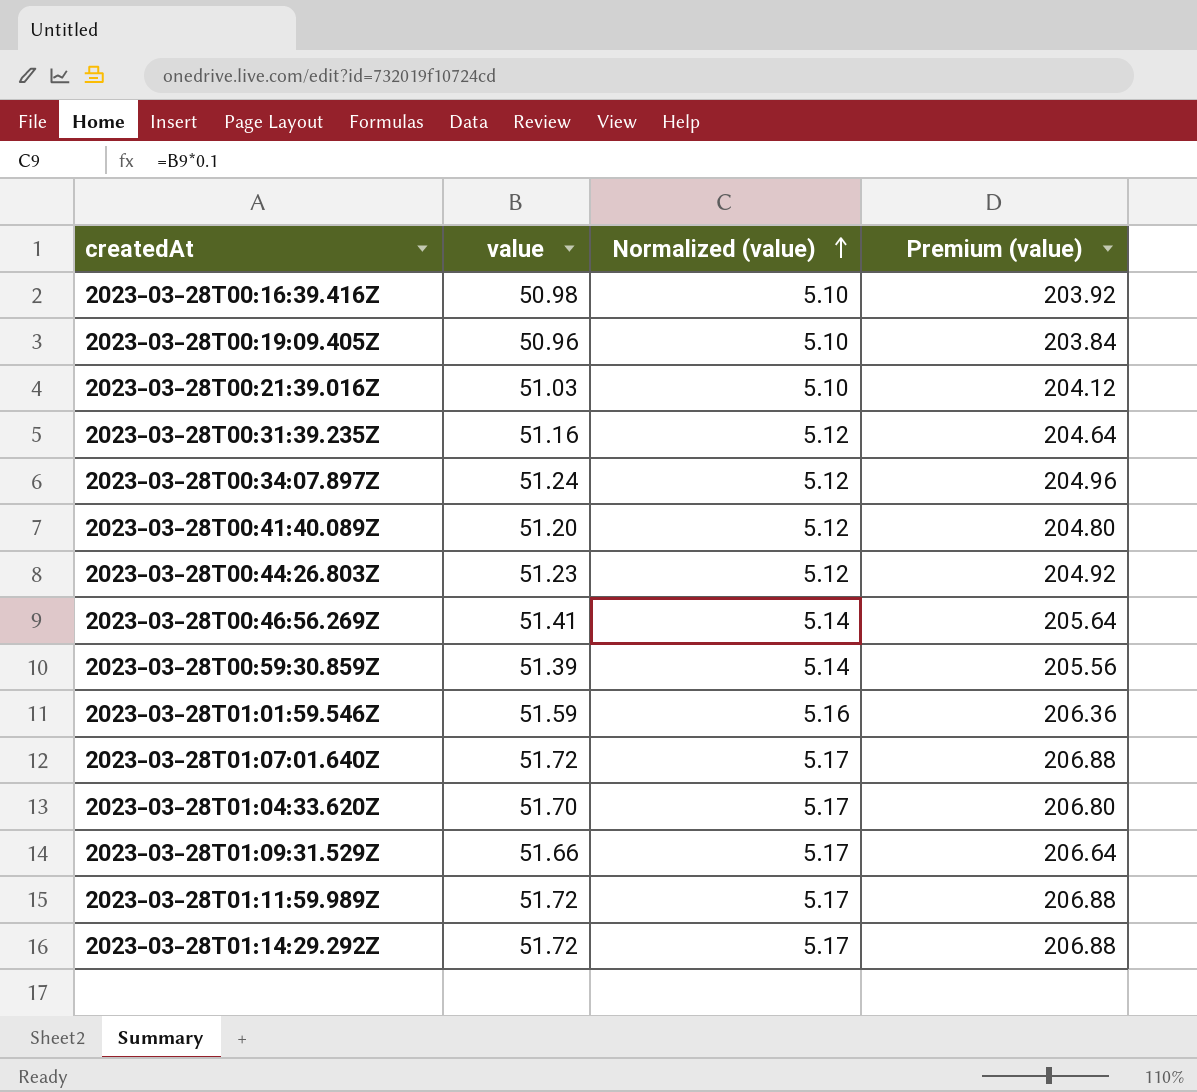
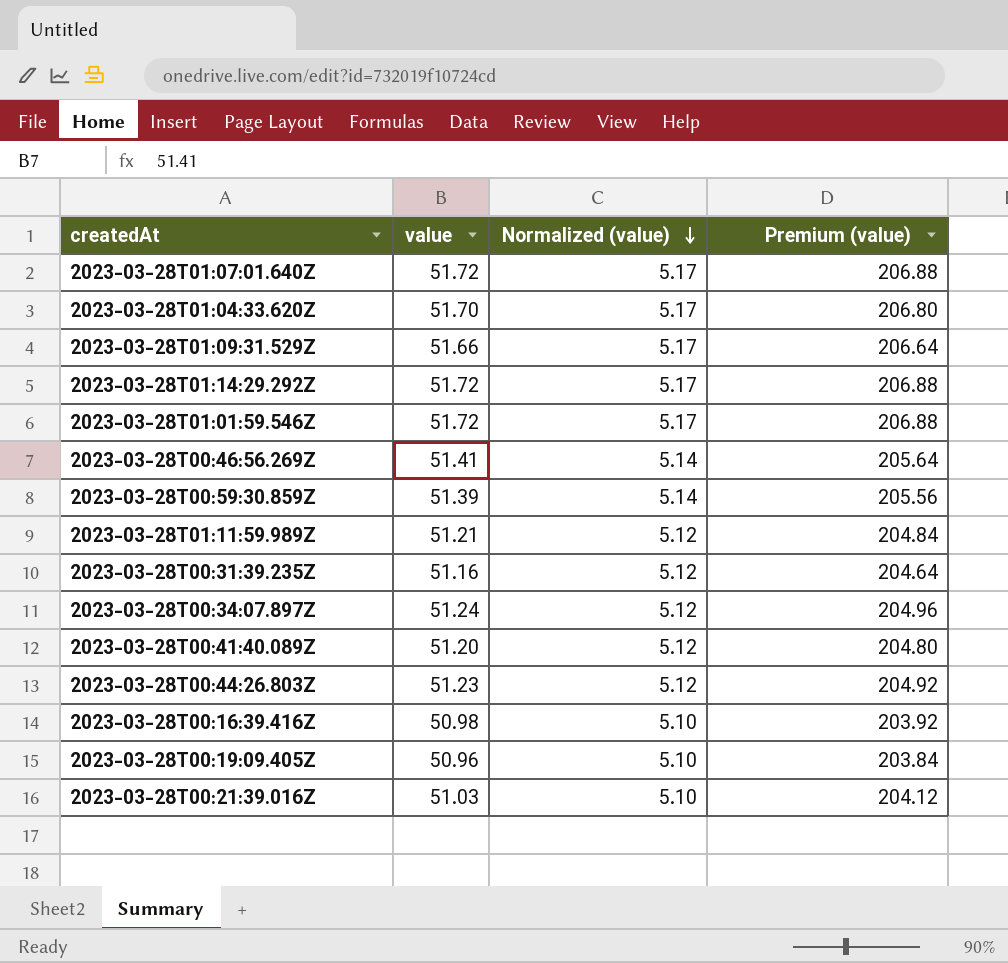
row order: Normalized (value) ascending -> Normalized (value) descending
2023-03-28T01:01:59.546Z | value: 51.59 -> 51.72
2023-03-28T01:01:59.546Z | Normalized (value): 5.16 -> 5.17
2023-03-28T01:01:59.546Z | Premium (value): 206.36 -> 206.88
2023-03-28T01:11:59.989Z | value: 51.72 -> 51.21
2023-03-28T01:11:59.989Z | Normalized (value): 5.17 -> 5.12
2023-03-28T01:11:59.989Z | Premium (value): 206.88 -> 204.84

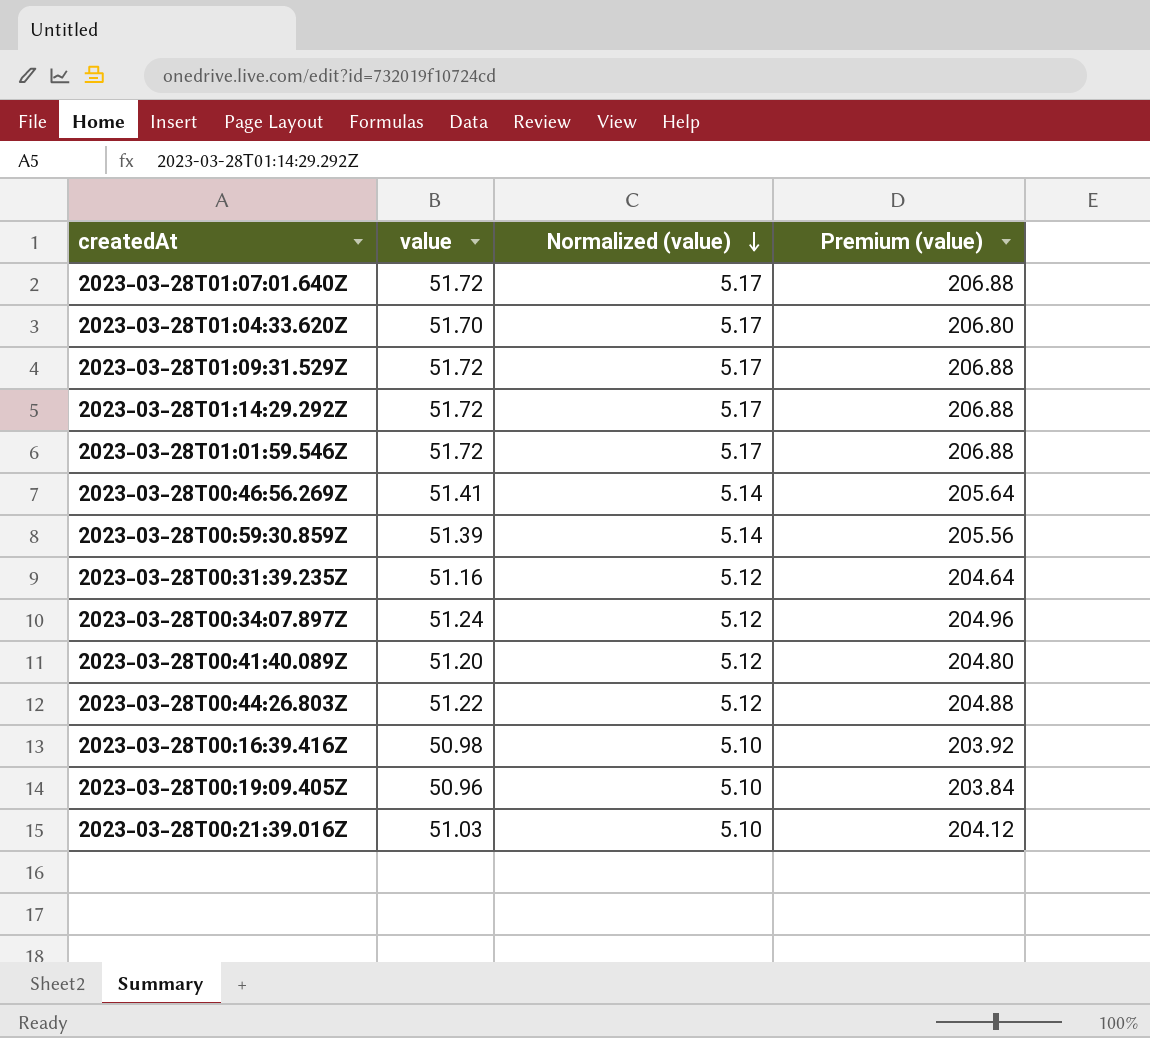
row 2023-03-28T01:11:59.989Z: 51.21 | 5.12 | 204.84 -> none
2023-03-28T01:09:31.529Z | value: 51.66 -> 51.72
2023-03-28T01:09:31.529Z | Premium (value): 206.64 -> 206.88
2023-03-28T00:44:26.803Z | value: 51.23 -> 51.22
2023-03-28T00:44:26.803Z | Premium (value): 204.92 -> 204.88

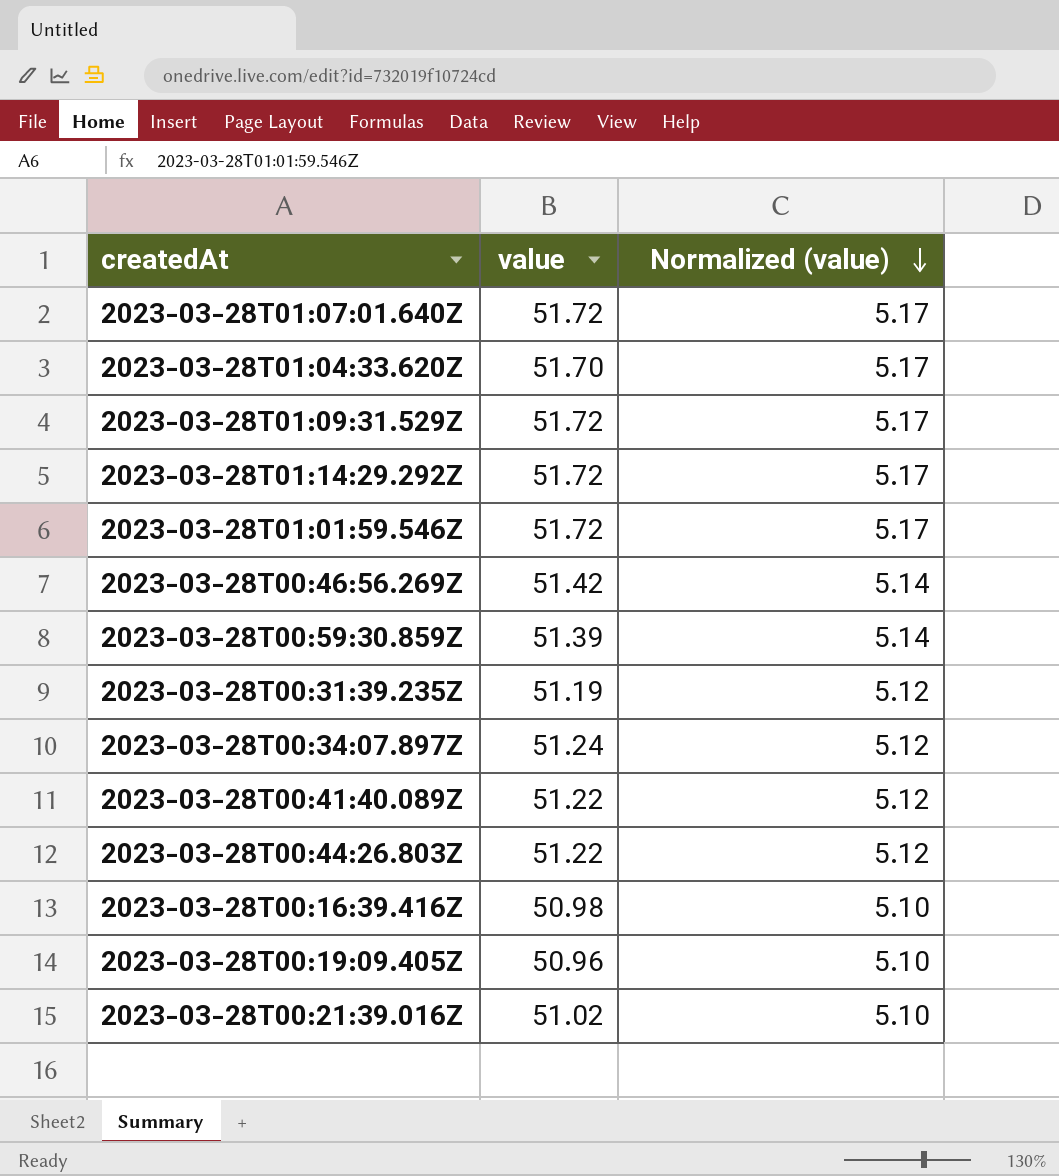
column Premium (value) | formula: [value] * 4 -> none
2023-03-28T00:46:56.269Z | value: 51.41 -> 51.42
2023-03-28T00:31:39.235Z | value: 51.16 -> 51.19
2023-03-28T00:41:40.089Z | value: 51.20 -> 51.22
2023-03-28T00:21:39.016Z | value: 51.03 -> 51.02

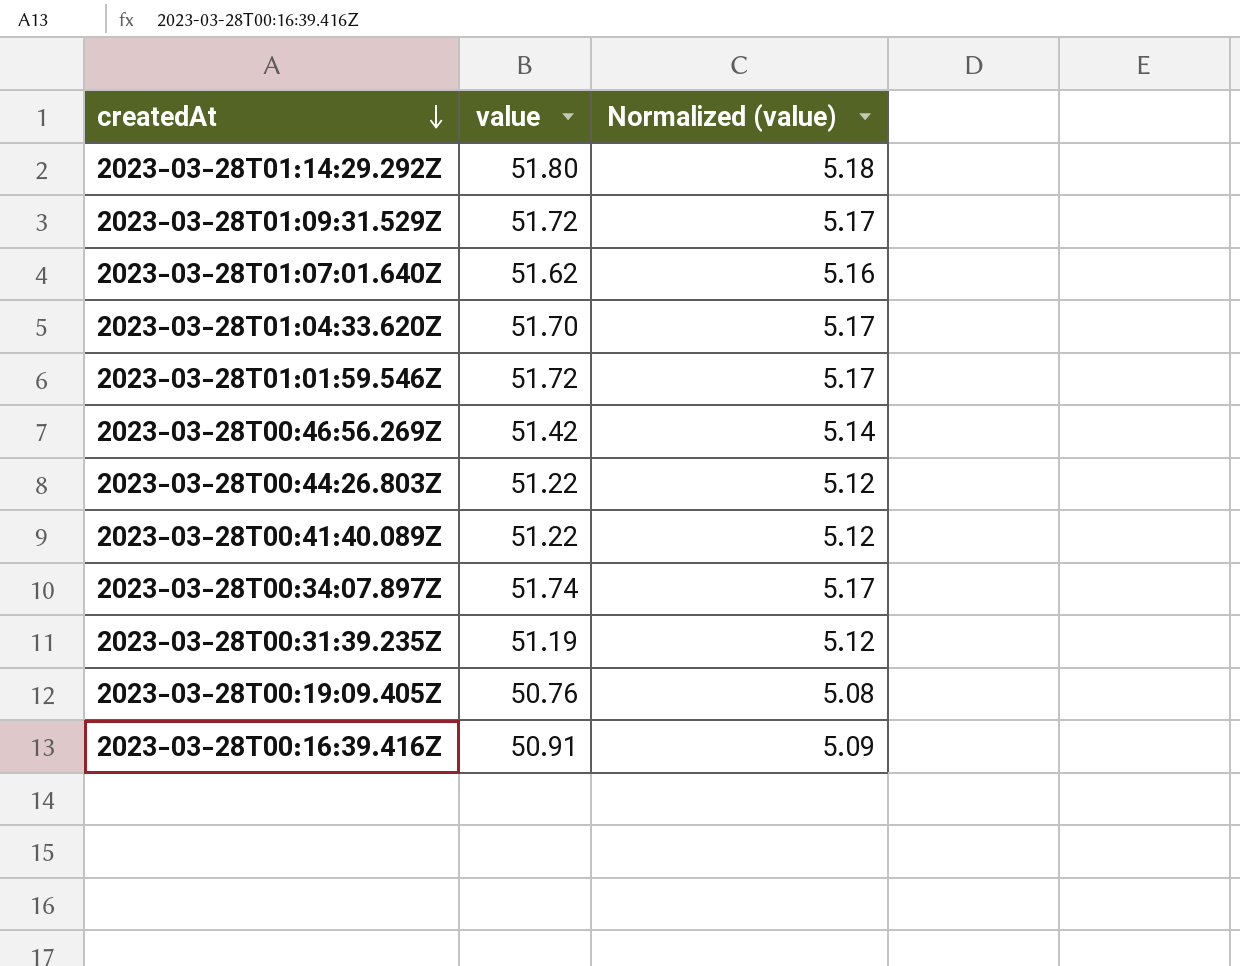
row order: Normalized (value) descending -> createdAt descending
row 2023-03-28T00:59:30.859Z: 51.39 | 5.14 -> none
row 2023-03-28T00:21:39.016Z: 51.02 | 5.10 -> none
2023-03-28T01:14:29.292Z | value: 51.72 -> 51.80
2023-03-28T01:14:29.292Z | Normalized (value): 5.17 -> 5.18
2023-03-28T01:07:01.640Z | value: 51.72 -> 51.62
2023-03-28T01:07:01.640Z | Normalized (value): 5.17 -> 5.16
2023-03-28T00:34:07.897Z | value: 51.24 -> 51.74
2023-03-28T00:34:07.897Z | Normalized (value): 5.12 -> 5.17
2023-03-28T00:19:09.405Z | value: 50.96 -> 50.76
2023-03-28T00:19:09.405Z | Normalized (value): 5.10 -> 5.08
2023-03-28T00:16:39.416Z | value: 50.98 -> 50.91
2023-03-28T00:16:39.416Z | Normalized (value): 5.10 -> 5.09

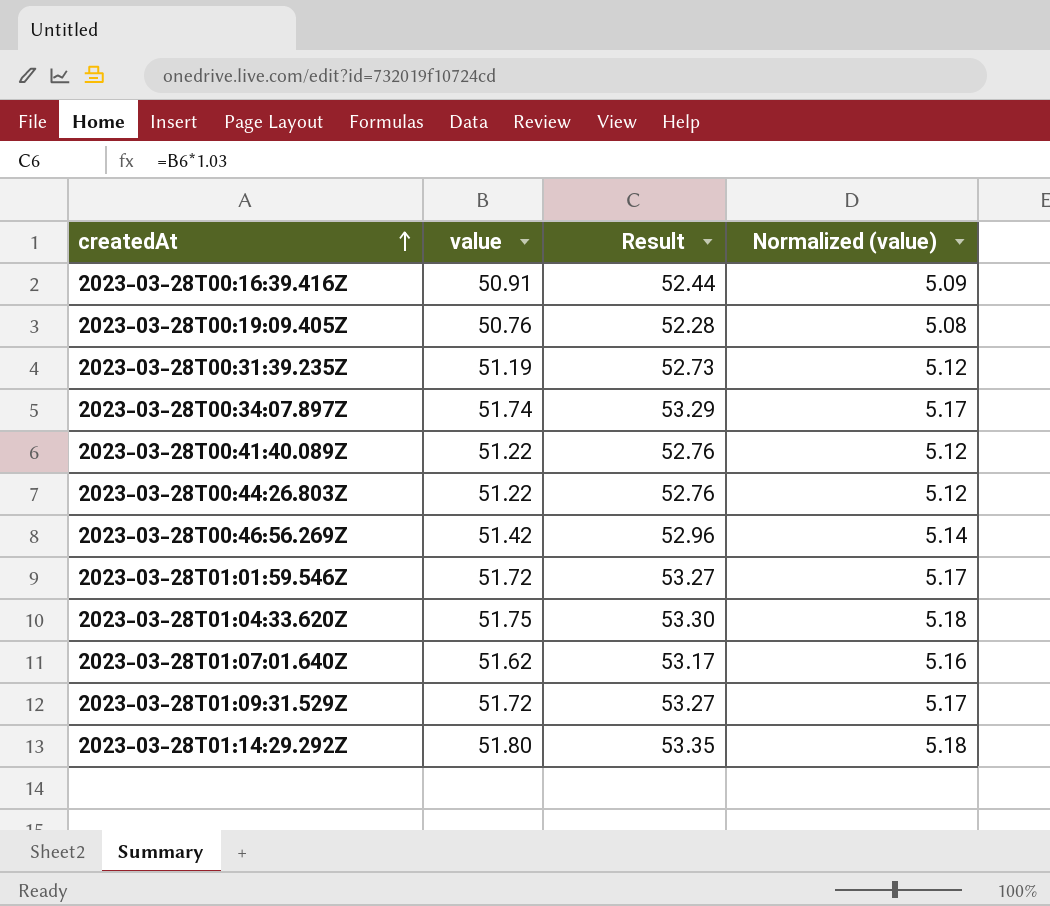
row order: createdAt descending -> createdAt ascending
column Result | formula: none -> [value] * 1.03
2023-03-28T01:04:33.620Z | value: 51.70 -> 51.75
2023-03-28T01:04:33.620Z | Normalized (value): 5.17 -> 5.18

